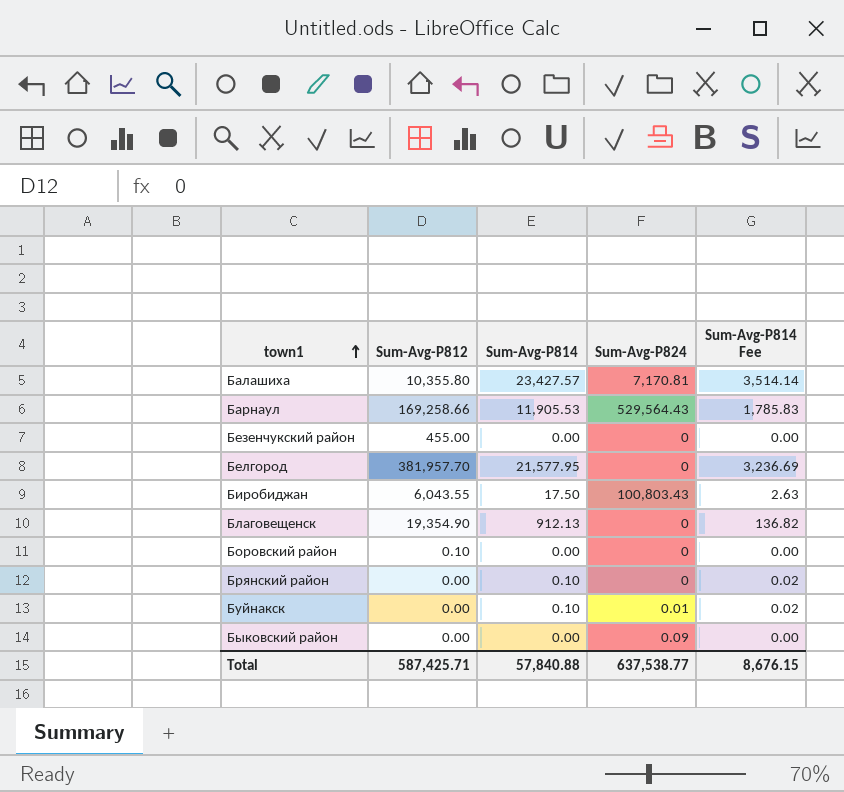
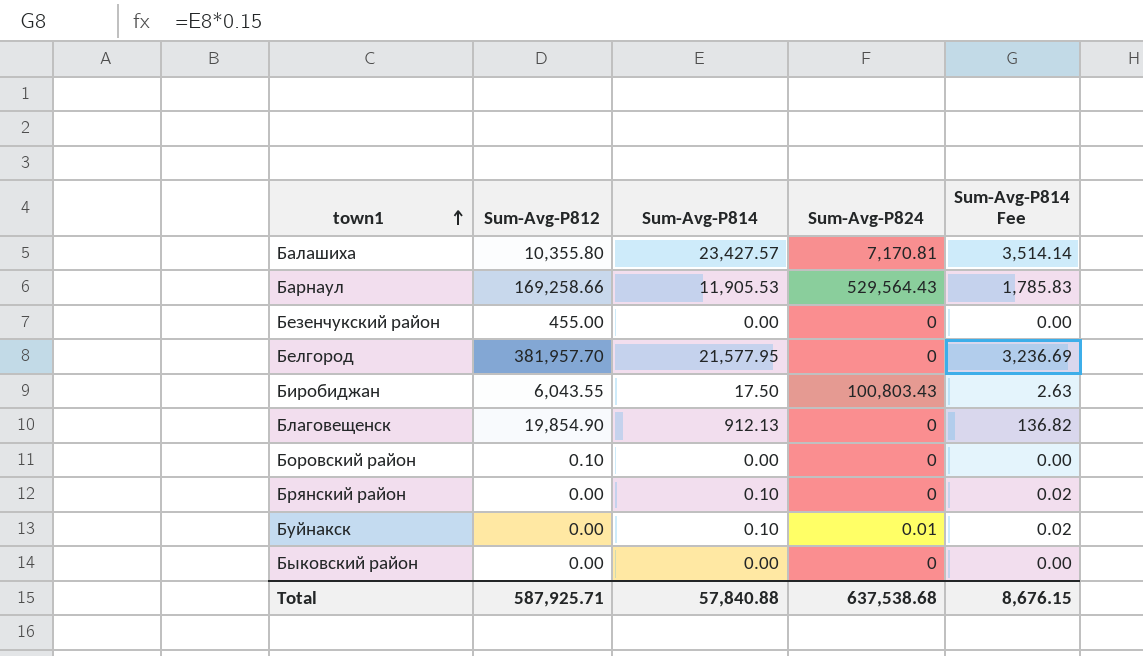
Благовещенск | Sum-Avg-Р812: 19,354.90 -> 19,854.90
Быковский район | Sum-Avg-Р824: 0.09 -> 0
Total | Sum-Avg-Р812: 587,425.71 -> 587,925.71
Total | Sum-Avg-Р824: 637,538.77 -> 637,538.68

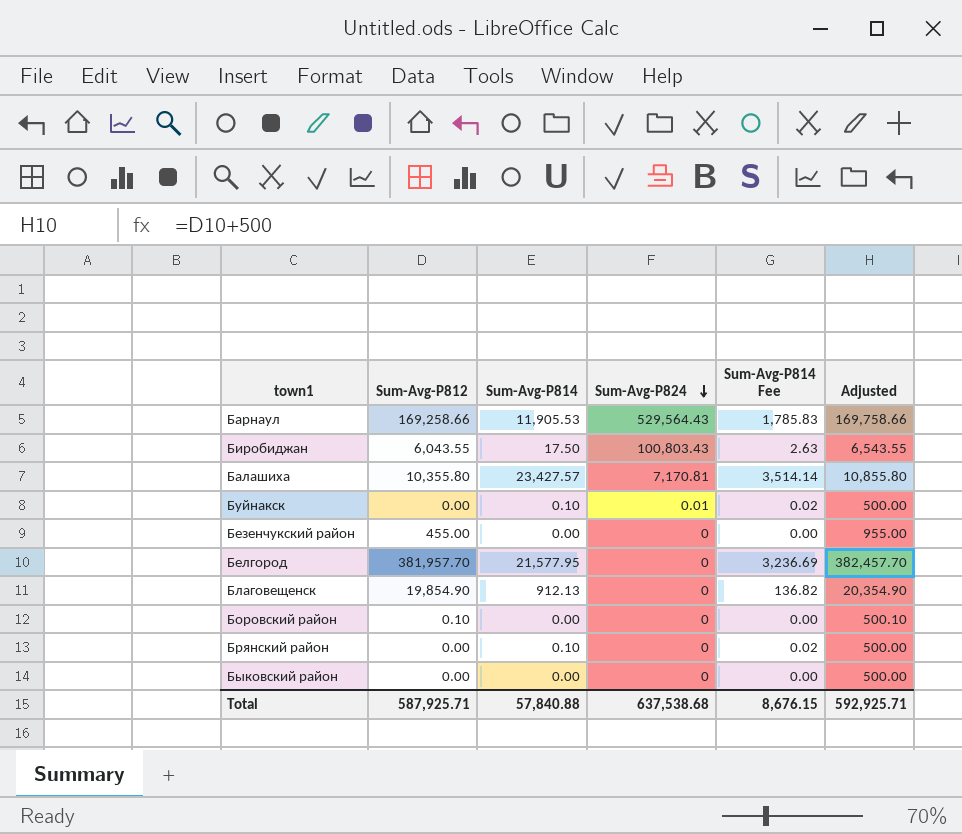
row order: town1 ascending -> Sum-Avg-Р824 descending
column Adjusted | formula: none -> [Sum-Avg-Р812] + 500

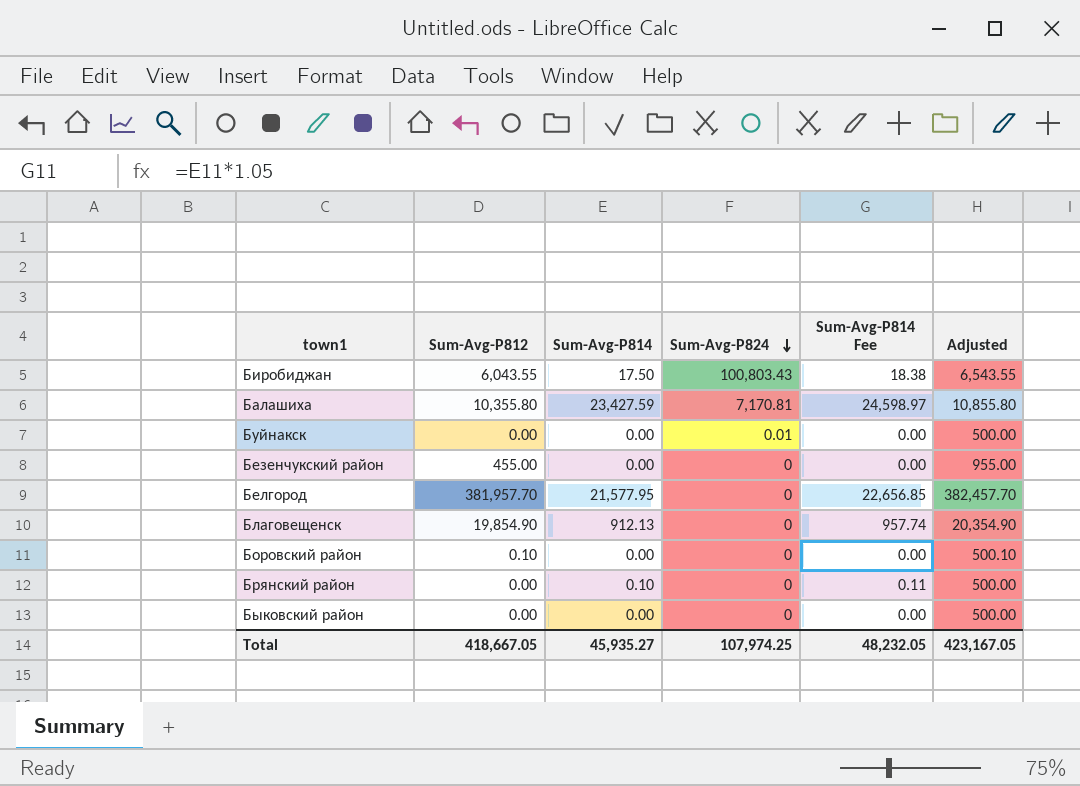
column Sum-Avg-Р814 Fee | formula: [Sum-Avg-Р814] * 0.15 -> [Sum-Avg-Р814] * 1.05
row Барнаул: 169,258.66 | 11,905.53 | 529,564.43 | 1,785.83 | 169,758.66 -> none
Балашиха | Sum-Avg-Р814: 23,427.57 -> 23,427.59
Буйнакск | Sum-Avg-Р814: 0.10 -> 0.00
Total | Sum-Avg-Р812: 587,925.71 -> 418,667.05
Total | Sum-Avg-Р814: 57,840.88 -> 45,935.27
Total | Sum-Avg-Р824: 637,538.68 -> 107,974.25
Total | Sum-Avg-Р814 Fee: 8,676.15 -> 48,232.05
Total | Adjusted: 592,925.71 -> 423,167.05

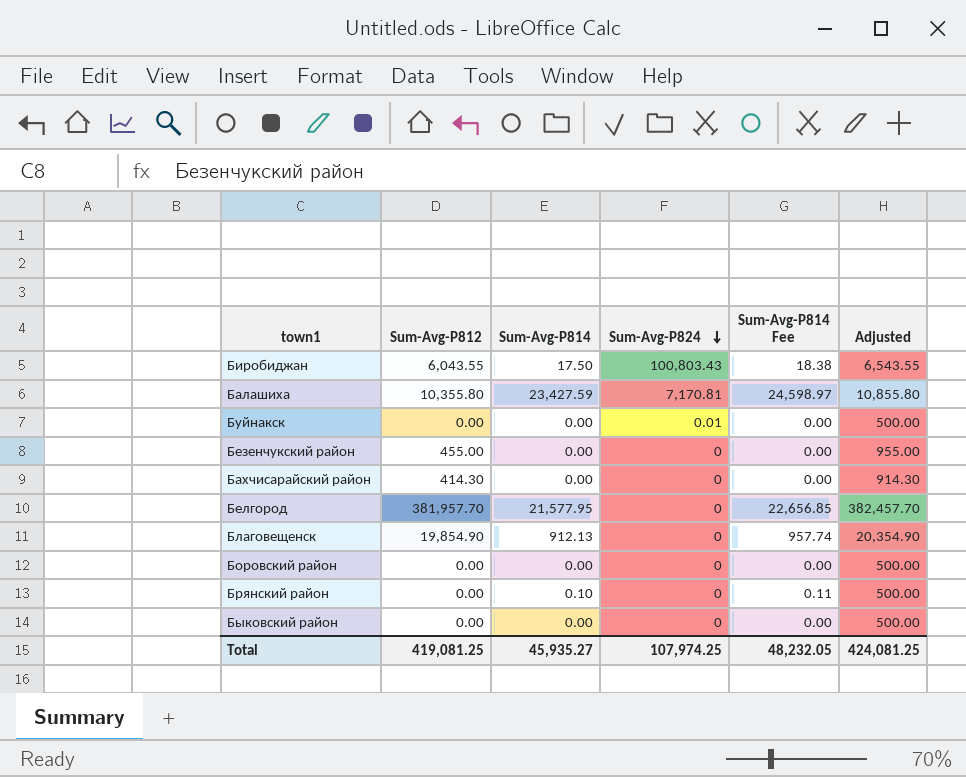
row Бахчисарайский район: none -> 414.30 | 0.00 | 0 | 0.00 | 914.30
Боровский район | Sum-Avg-Р812: 0.10 -> 0.00
Боровский район | Adjusted: 500.10 -> 500.00
Total | Sum-Avg-Р812: 418,667.05 -> 419,081.25
Total | Adjusted: 423,167.05 -> 424,081.25

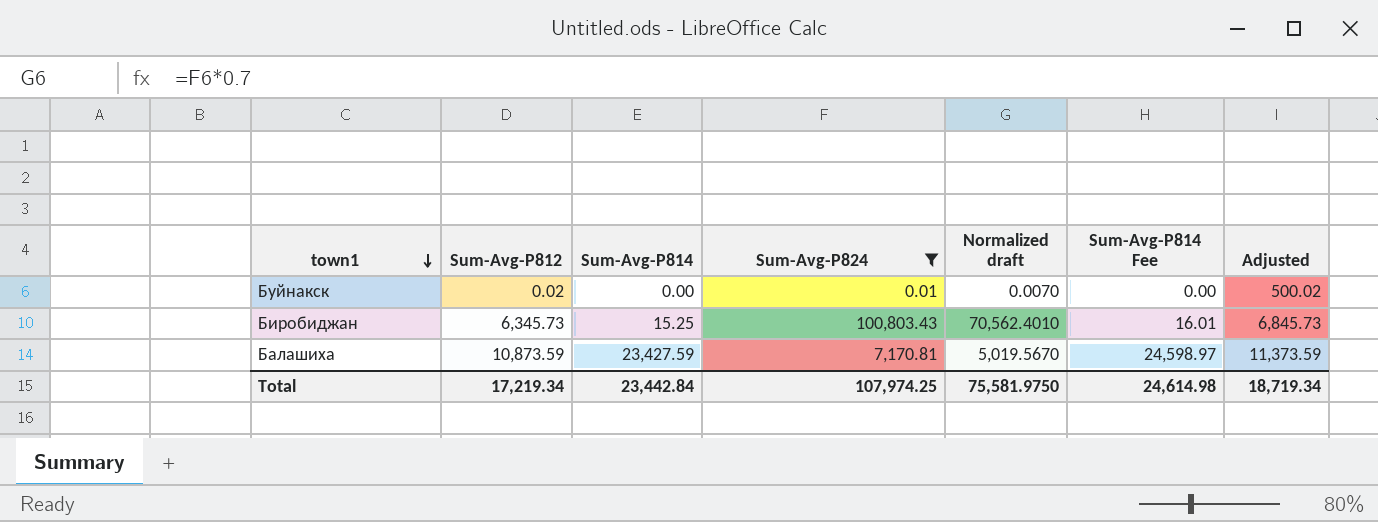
filter: none -> Sum-Avg-Р824 != 0
row order: Sum-Avg-Р824 descending -> town1 descending
column Normalized draft | formula: none -> [Sum-Avg-Р824] * 0.7
Буйнакск | Sum-Avg-Р812: 0.00 -> 0.02
Буйнакск | Adjusted: 500.00 -> 500.02
Биробиджан | Sum-Avg-Р812: 6,043.55 -> 6,345.73
Биробиджан | Sum-Avg-Р814: 17.50 -> 15.25
Биробиджан | Sum-Avg-Р814 Fee: 18.38 -> 16.01
Биробиджан | Adjusted: 6,543.55 -> 6,845.73
Балашиха | Sum-Avg-Р812: 10,355.80 -> 10,873.59
Балашиха | Adjusted: 10,855.80 -> 11,373.59
Total | Sum-Avg-Р812: 419,081.25 -> 17,219.34
Total | Sum-Avg-Р814: 45,935.27 -> 23,442.84
Total | Sum-Avg-Р814 Fee: 48,232.05 -> 24,614.98
Total | Adjusted: 424,081.25 -> 18,719.34

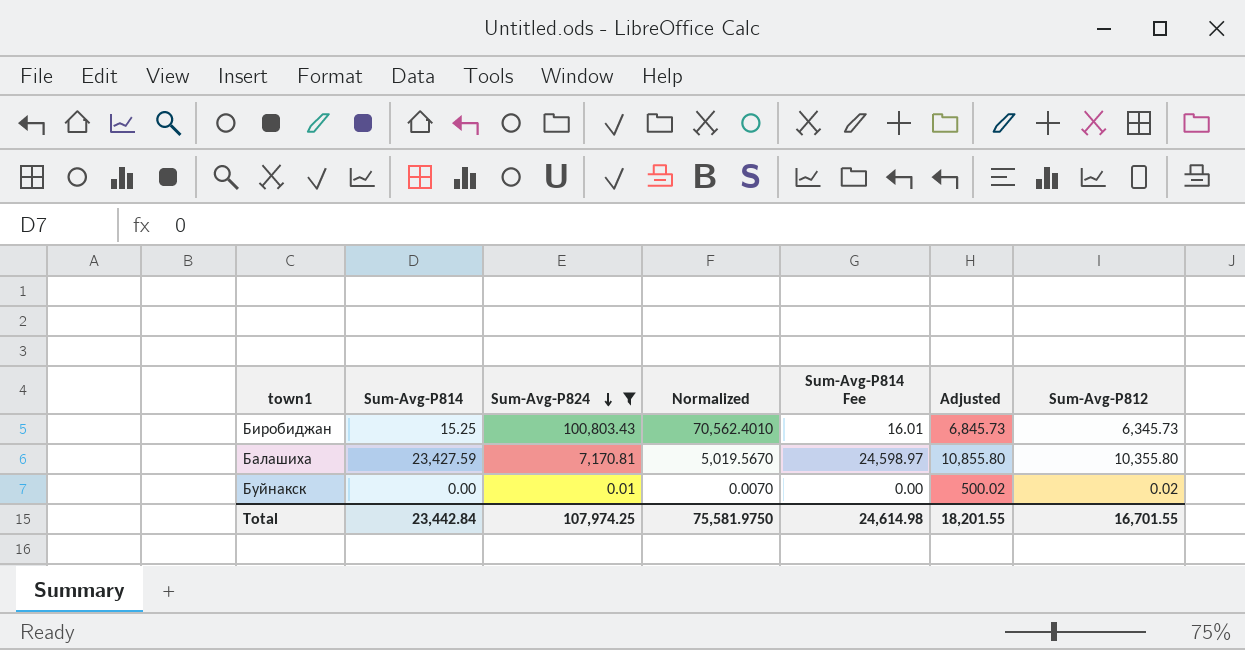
row order: town1 descending -> Sum-Avg-Р824 descending
column name: Normalized draft -> Normalized
column Sum-Avg-Р812 | position: 2 -> 7
Балашиха | Adjusted: 11,373.59 -> 10,855.80
Балашиха | Sum-Avg-Р812: 10,873.59 -> 10,355.80
Total | Adjusted: 18,719.34 -> 18,201.55
Total | Sum-Avg-Р812: 17,219.34 -> 16,701.55

